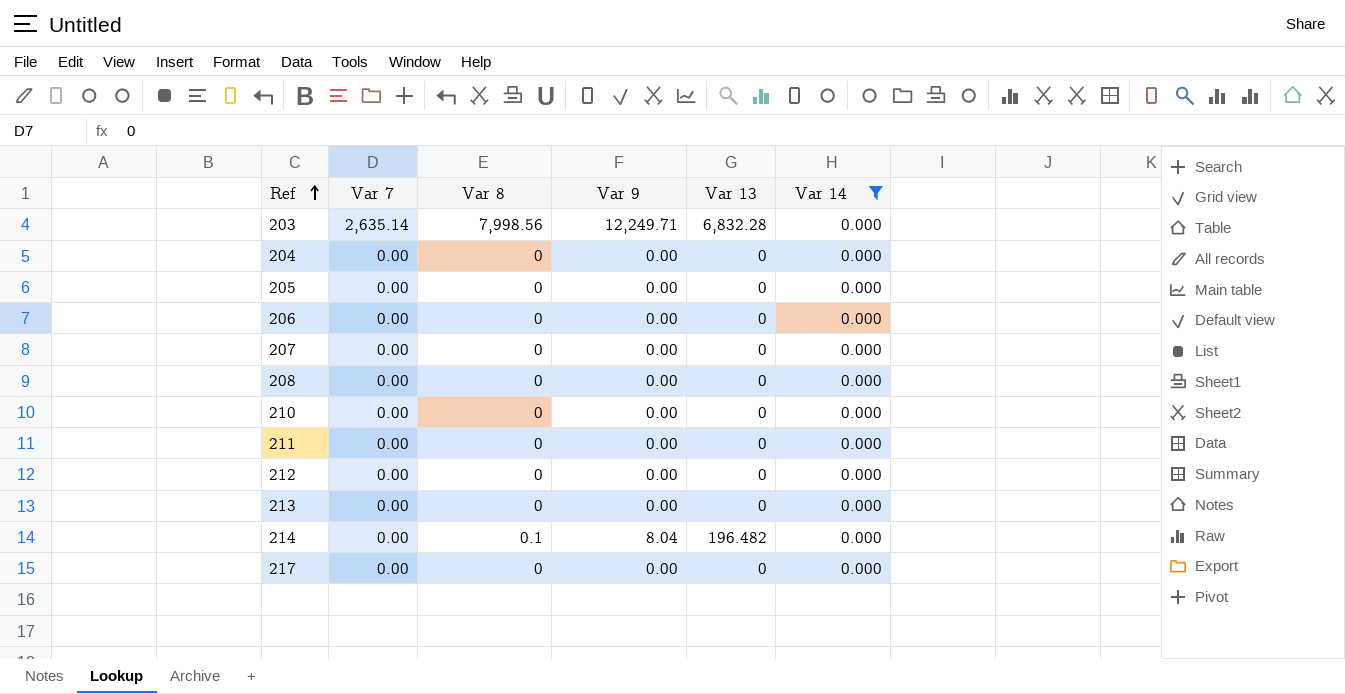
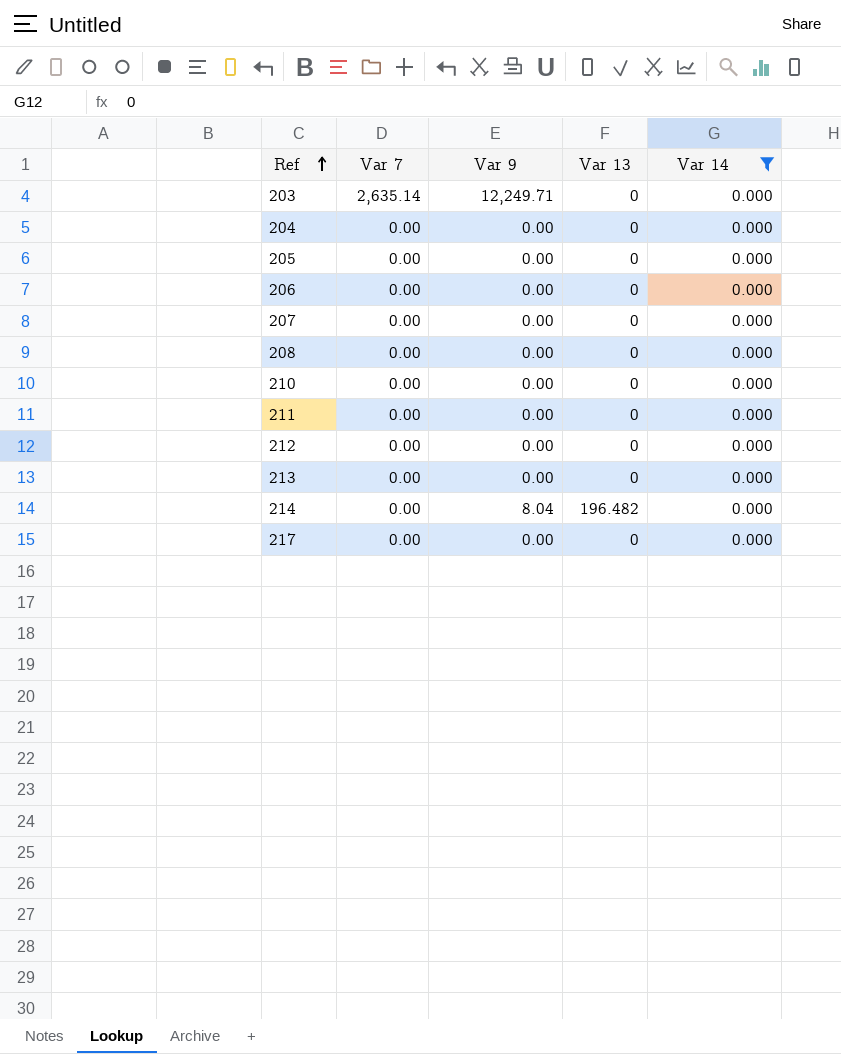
column Var 8 | position: 3 -> none
203 | Var 13: 6,832.28 -> 0

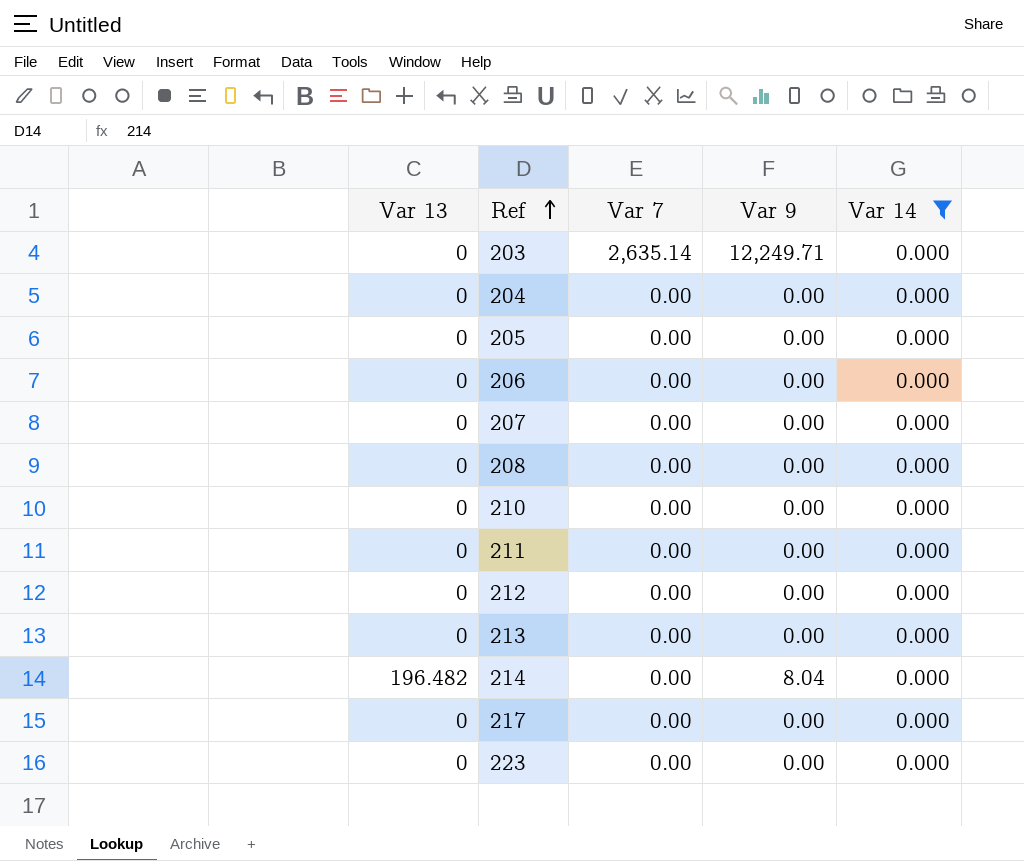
column Var 13 | position: 4 -> 1
row 223: none -> 0 | 0.00 | 0.00 | 0.000

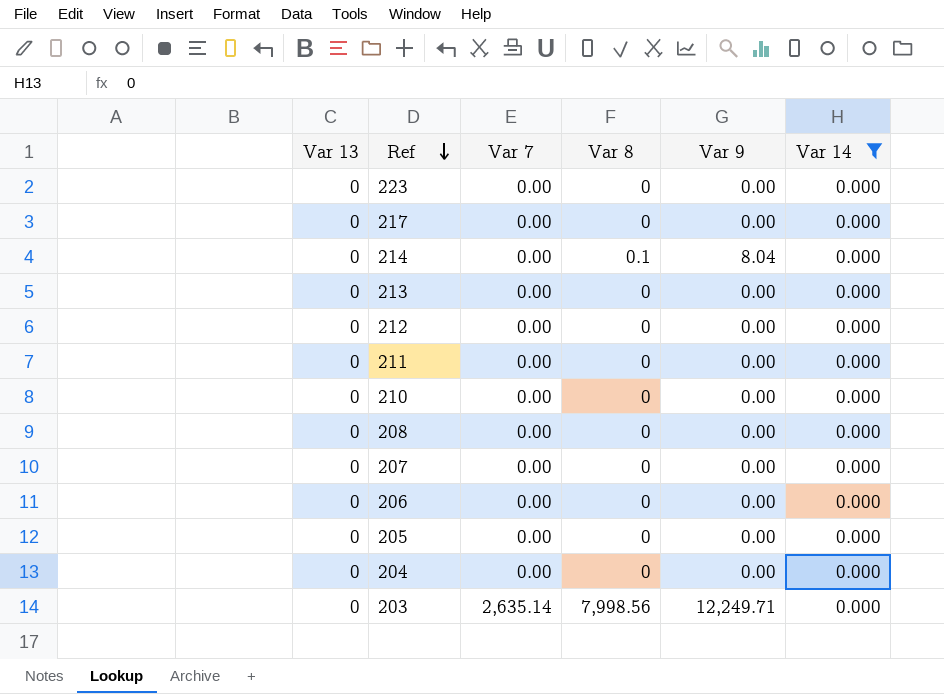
row order: Ref ascending -> Ref descending
column Var 8 | position: none -> 4
214 | Var 13: 196.482 -> 0

